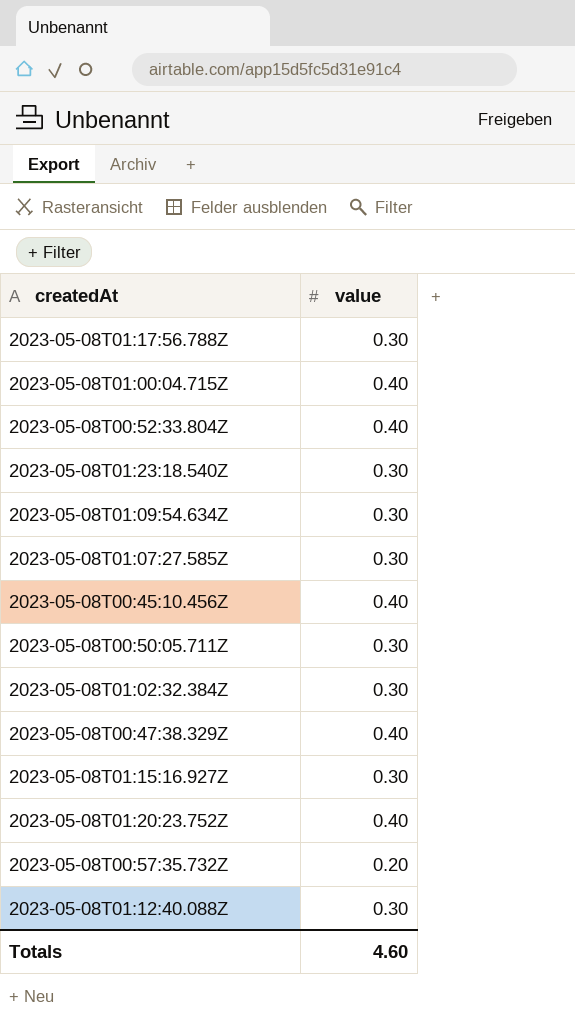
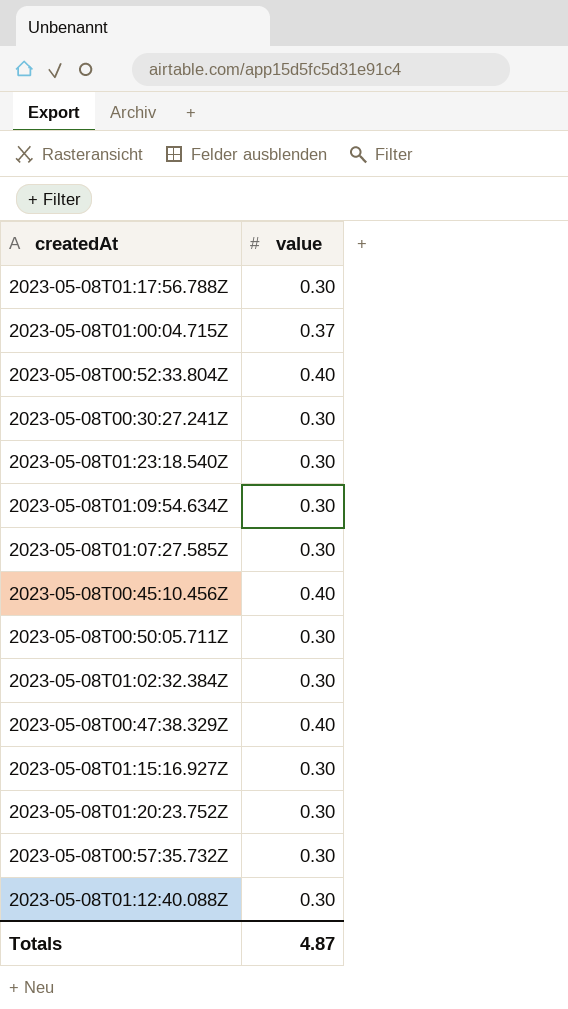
2023-05-08T01:00:04.715Z | value: 0.40 -> 0.37
row 2023-05-08T00:30:27.241Z: none -> 0.30
2023-05-08T01:20:23.752Z | value: 0.40 -> 0.30
2023-05-08T00:57:35.732Z | value: 0.20 -> 0.30
Totals | value: 4.60 -> 4.87

